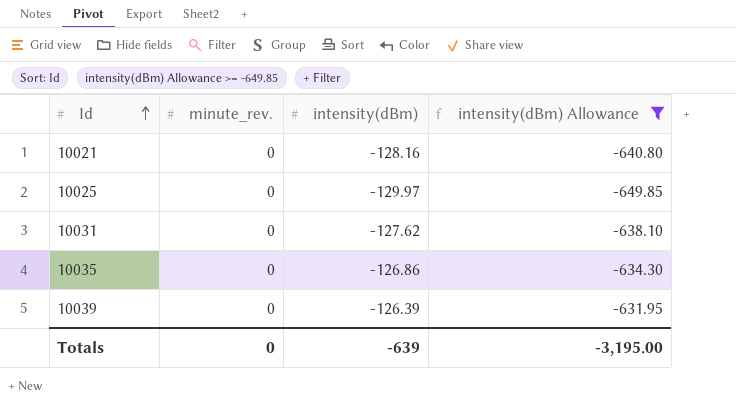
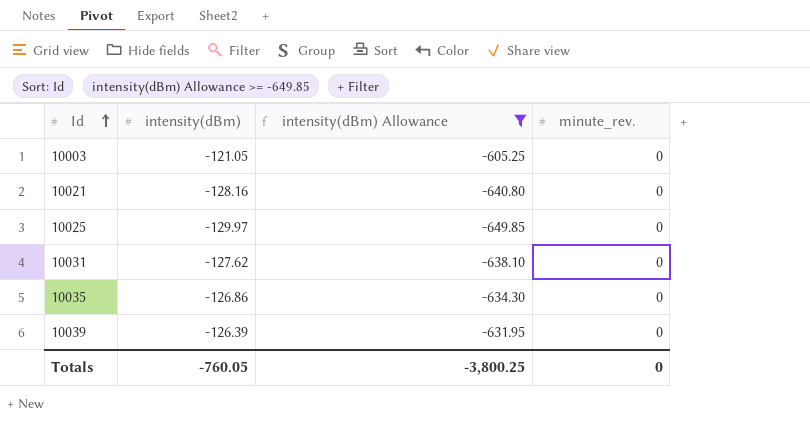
column minute_rev. | position: 2 -> 4
row 10003: none -> -121.05 | -605.25 | 0
Totals | intensity(dBm): -639 -> -760.05
Totals | intensity(dBm) Allowance: -3,195.00 -> -3,800.25

